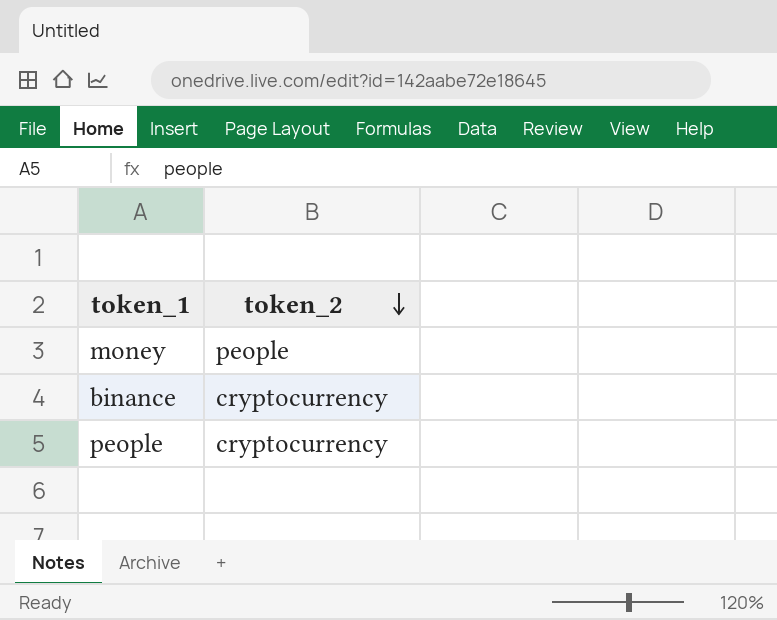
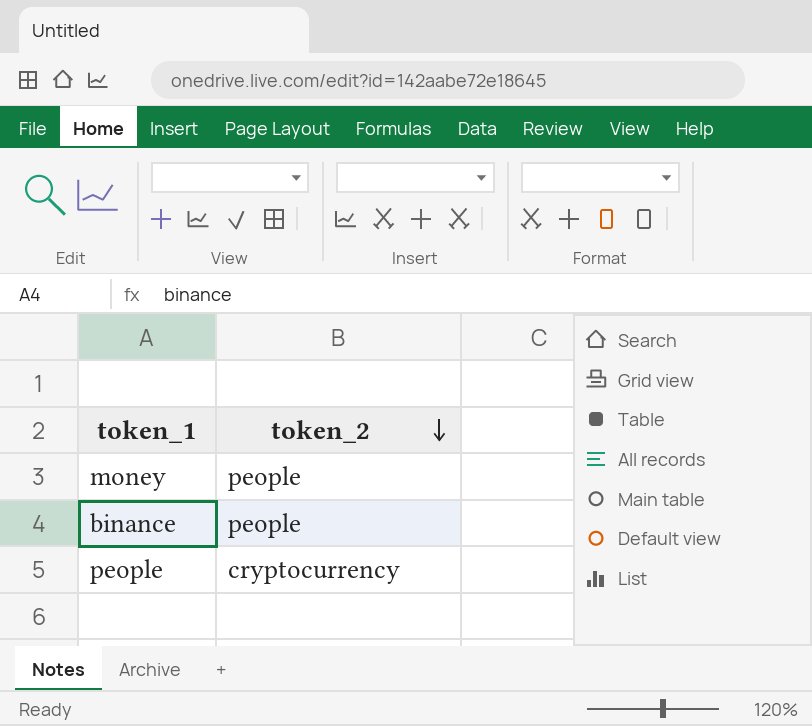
binance | token_2: cryptocurrency -> people

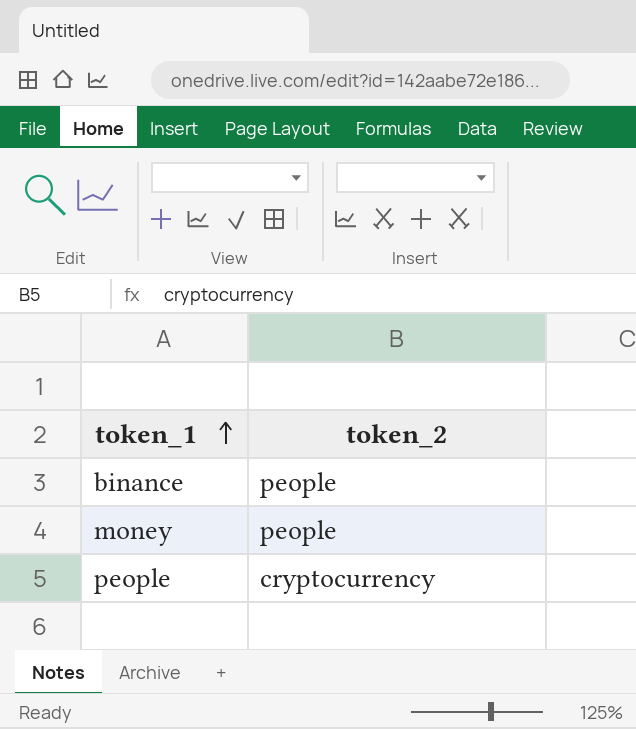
row order: token_2 descending -> token_1 ascending

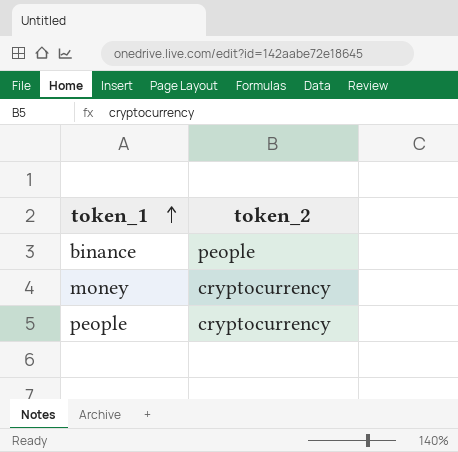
money | token_2: people -> cryptocurrency

